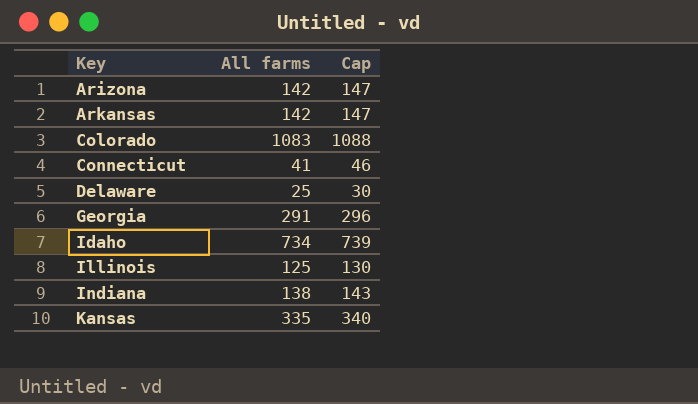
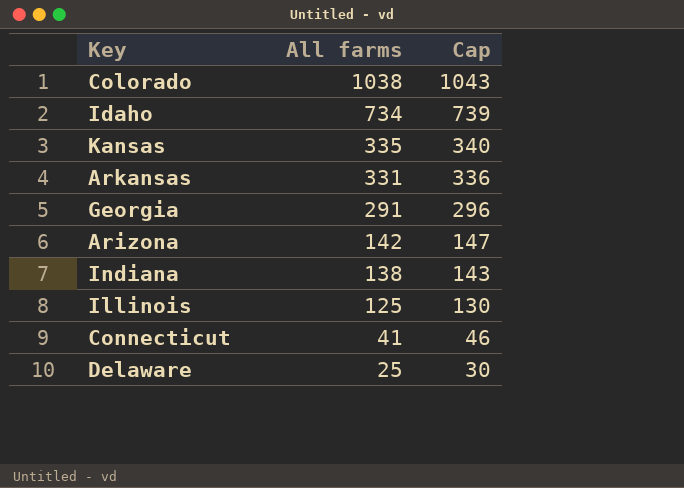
row order: Key ascending -> All farms descending
Colorado | All farms: 1083 -> 1038
Colorado | Cap: 1088 -> 1043
Arkansas | All farms: 142 -> 331
Arkansas | Cap: 147 -> 336

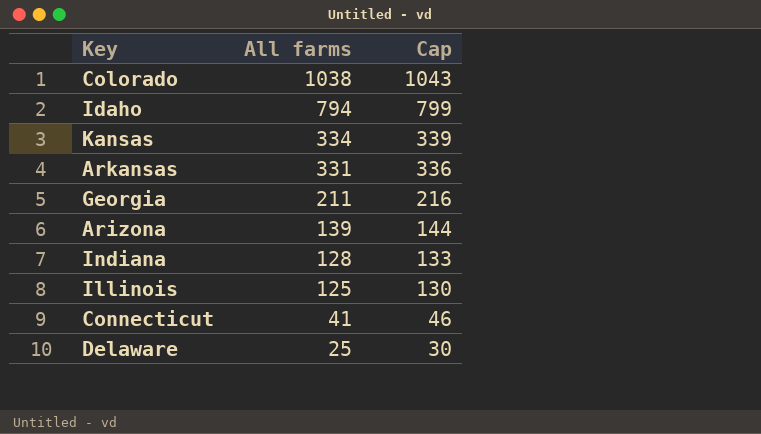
Idaho | All farms: 734 -> 794
Idaho | Cap: 739 -> 799
Kansas | All farms: 335 -> 334
Kansas | Cap: 340 -> 339
Georgia | All farms: 291 -> 211
Georgia | Cap: 296 -> 216
Arizona | All farms: 142 -> 139
Arizona | Cap: 147 -> 144
Indiana | All farms: 138 -> 128
Indiana | Cap: 143 -> 133

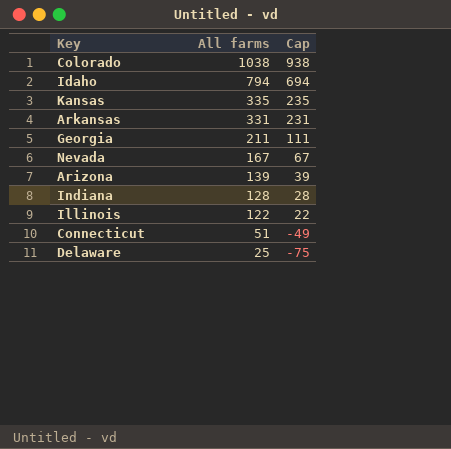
column Cap | formula: [All farms] + 5 -> [All farms] - 100
Kansas | All farms: 334 -> 335
row Nevada: none -> 167 | 67
Illinois | All farms: 125 -> 122
Connecticut | All farms: 41 -> 51

